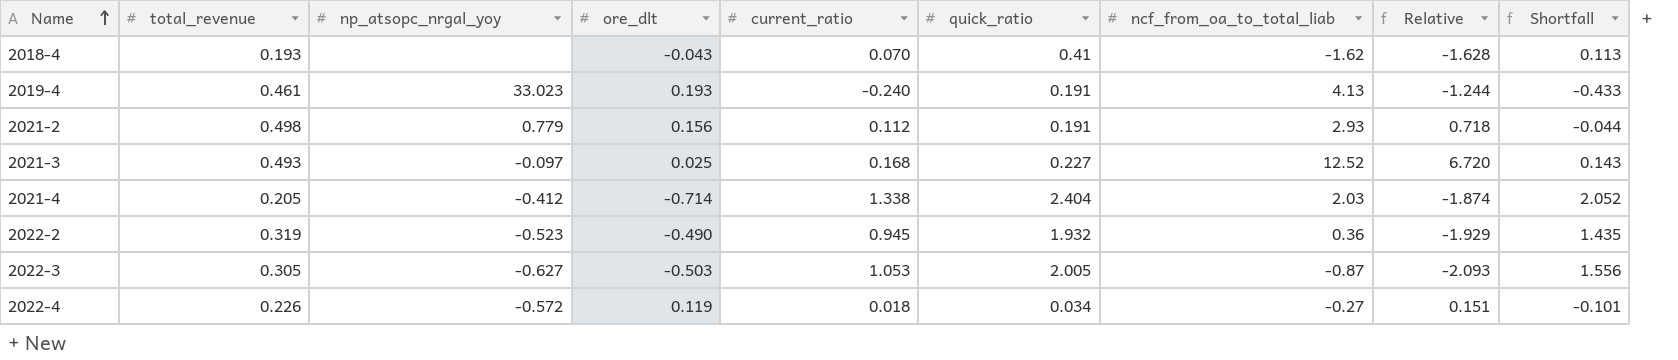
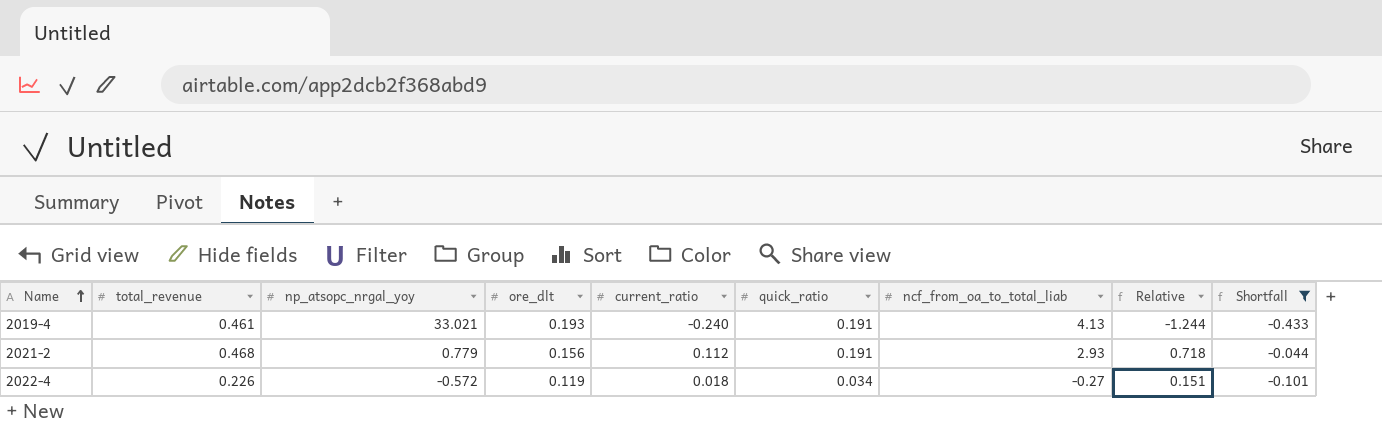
filter: none -> Shortfall <= -0.044
2019-4 | np_atsopc_nrgal_yoy: 33.023 -> 33.021
2021-2 | total_revenue: 0.498 -> 0.468

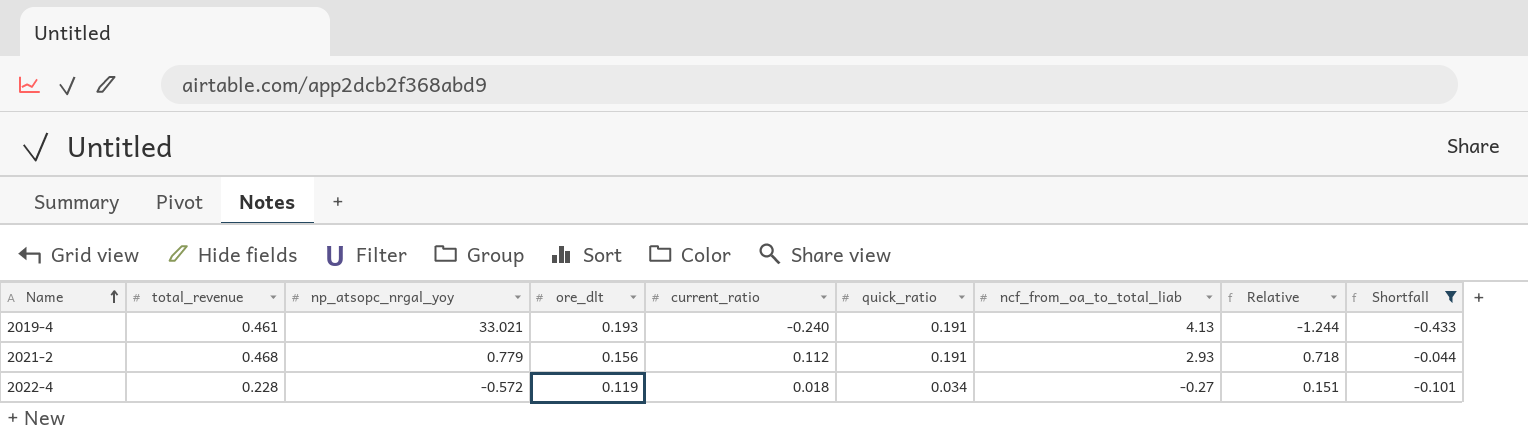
2022-4 | total_revenue: 0.226 -> 0.228

